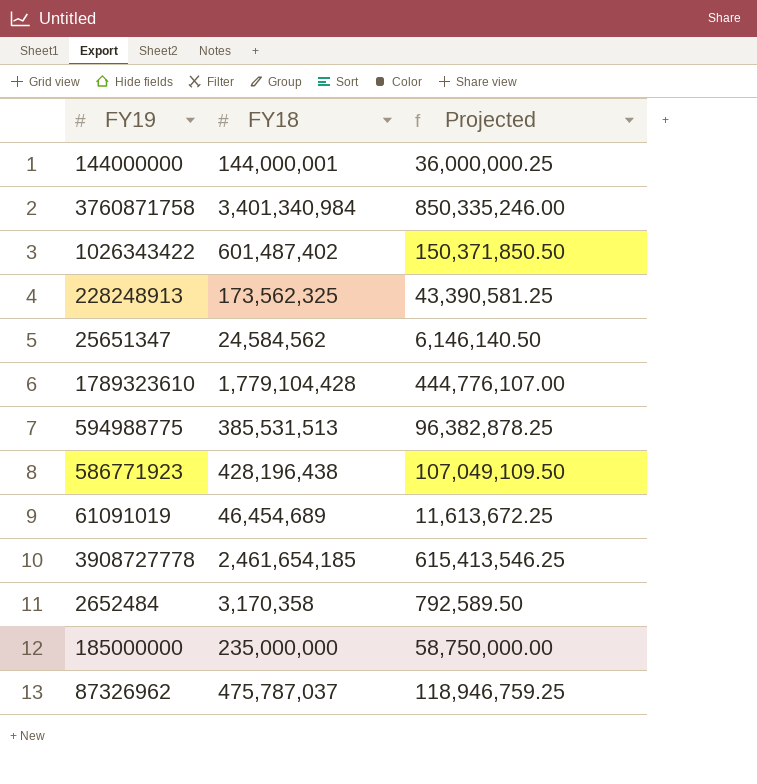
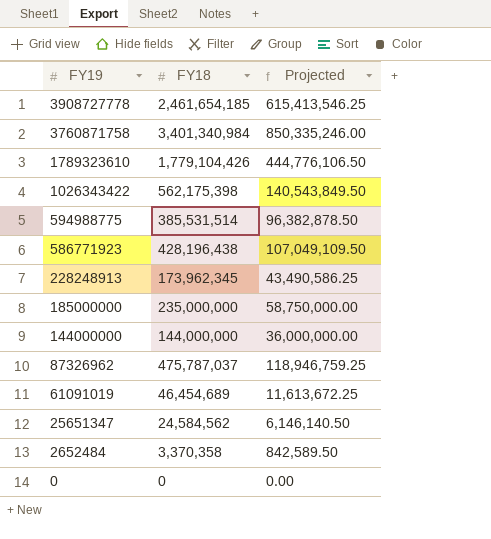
row order: none -> FY19 descending
1789323610 | FY18: 1,779,104,428 -> 1,779,104,426
1789323610 | Projected: 444,776,107.00 -> 444,776,106.50
1026343422 | FY18: 601,487,402 -> 562,175,398
1026343422 | Projected: 150,371,850.50 -> 140,543,849.50
594988775 | FY18: 385,531,513 -> 385,531,514
594988775 | Projected: 96,382,878.25 -> 96,382,878.50
228248913 | FY18: 173,562,325 -> 173,962,345
228248913 | Projected: 43,390,581.25 -> 43,490,586.25
144000000 | FY18: 144,000,001 -> 144,000,000
144000000 | Projected: 36,000,000.25 -> 36,000,000.00
2652484 | FY18: 3,170,358 -> 3,370,358
2652484 | Projected: 792,589.50 -> 842,589.50
row 0: none -> 0 | 0.00

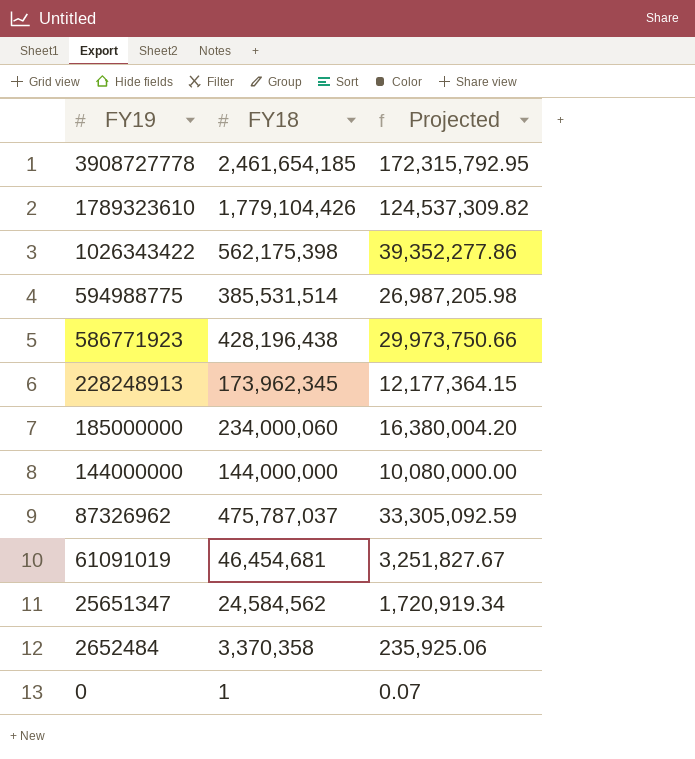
column Projected | formula: [FY18] * 0.25 -> [FY18] * 0.07
row 3760871758: 3,401,340,984 | 850,335,246.00 -> none
185000000 | FY18: 235,000,000 -> 234,000,060
61091019 | FY18: 46,454,689 -> 46,454,681
0 | FY18: 0 -> 1

